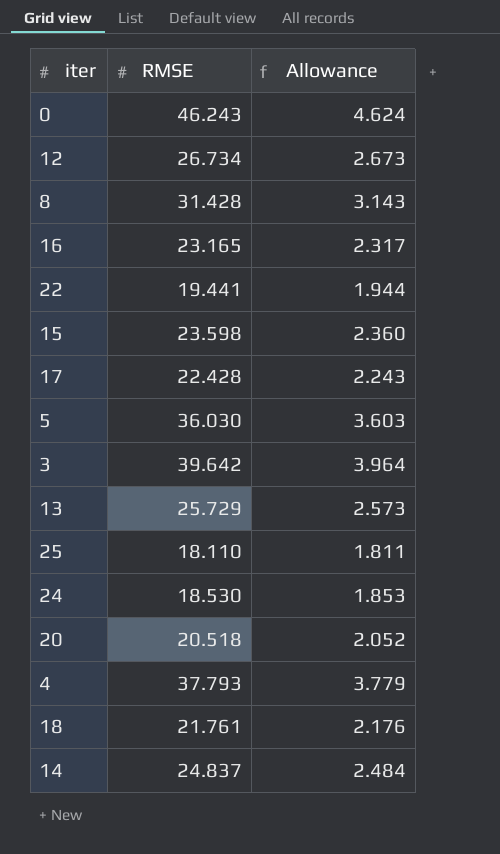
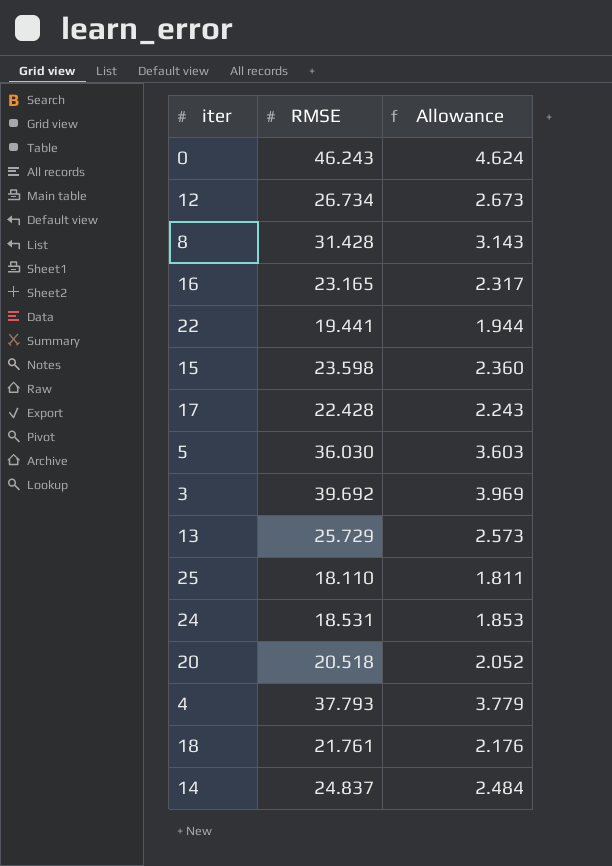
3 | RMSE: 39.642 -> 39.692
3 | Allowance: 3.964 -> 3.969
24 | RMSE: 18.530 -> 18.531

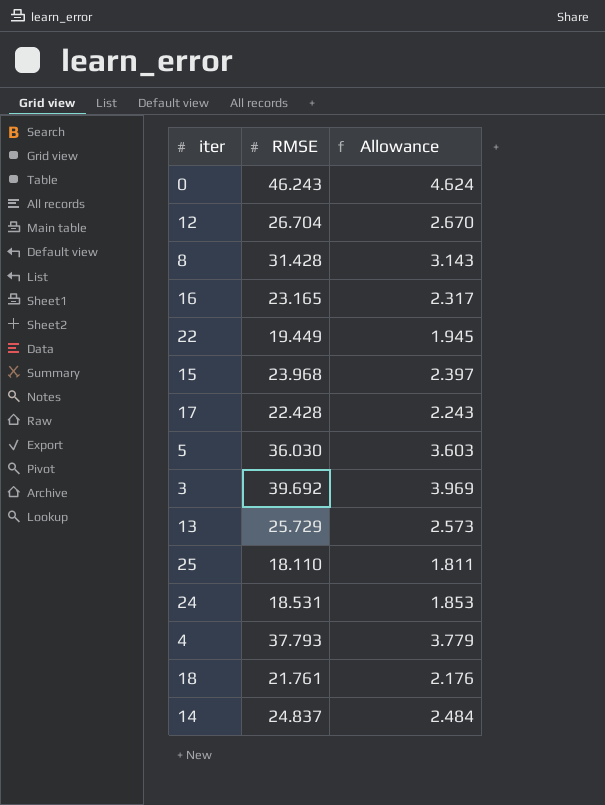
row 20: 20.518 | 2.052 -> none
12 | RMSE: 26.734 -> 26.704
12 | Allowance: 2.673 -> 2.670
22 | RMSE: 19.441 -> 19.449
22 | Allowance: 1.944 -> 1.945
15 | RMSE: 23.598 -> 23.968
15 | Allowance: 2.360 -> 2.397

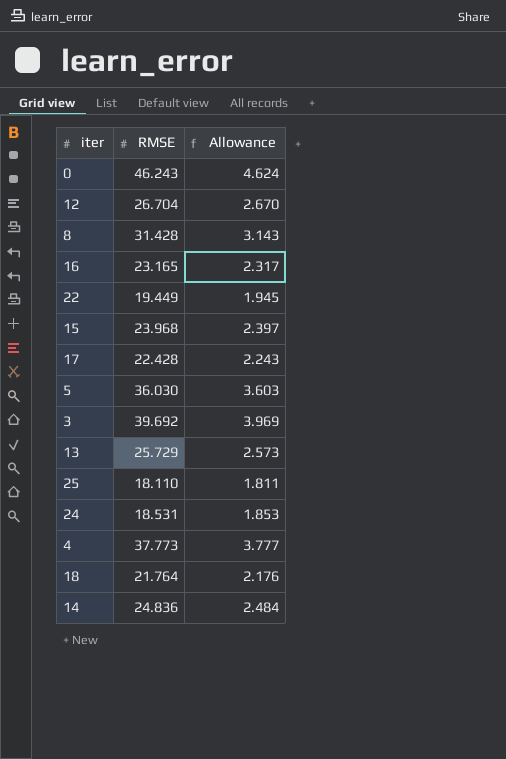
4 | RMSE: 37.793 -> 37.773
4 | Allowance: 3.779 -> 3.777
18 | RMSE: 21.761 -> 21.764
14 | RMSE: 24.837 -> 24.836

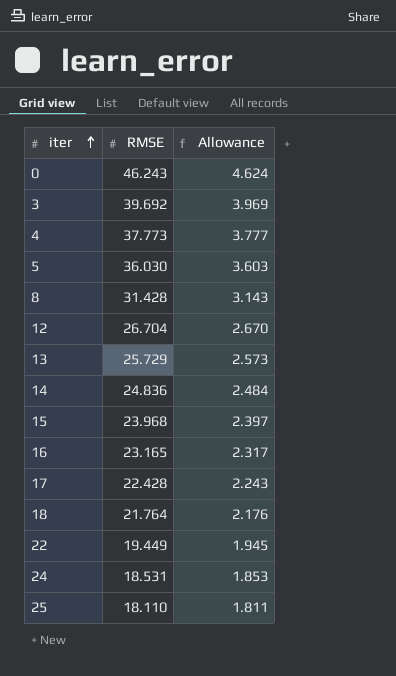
row order: none -> iter ascending

